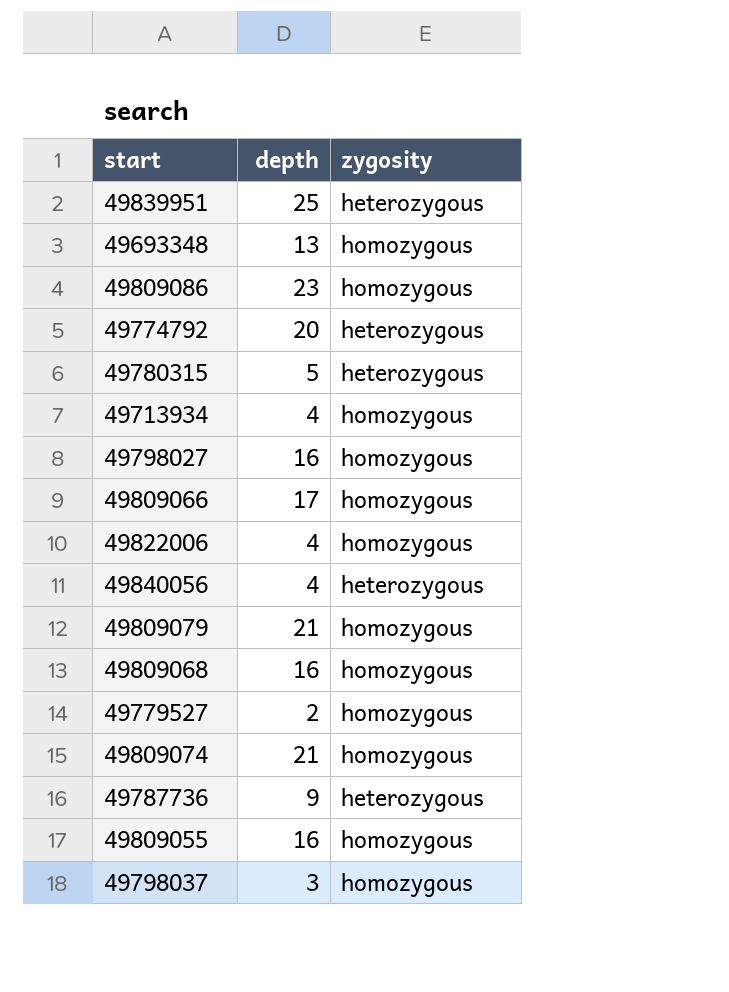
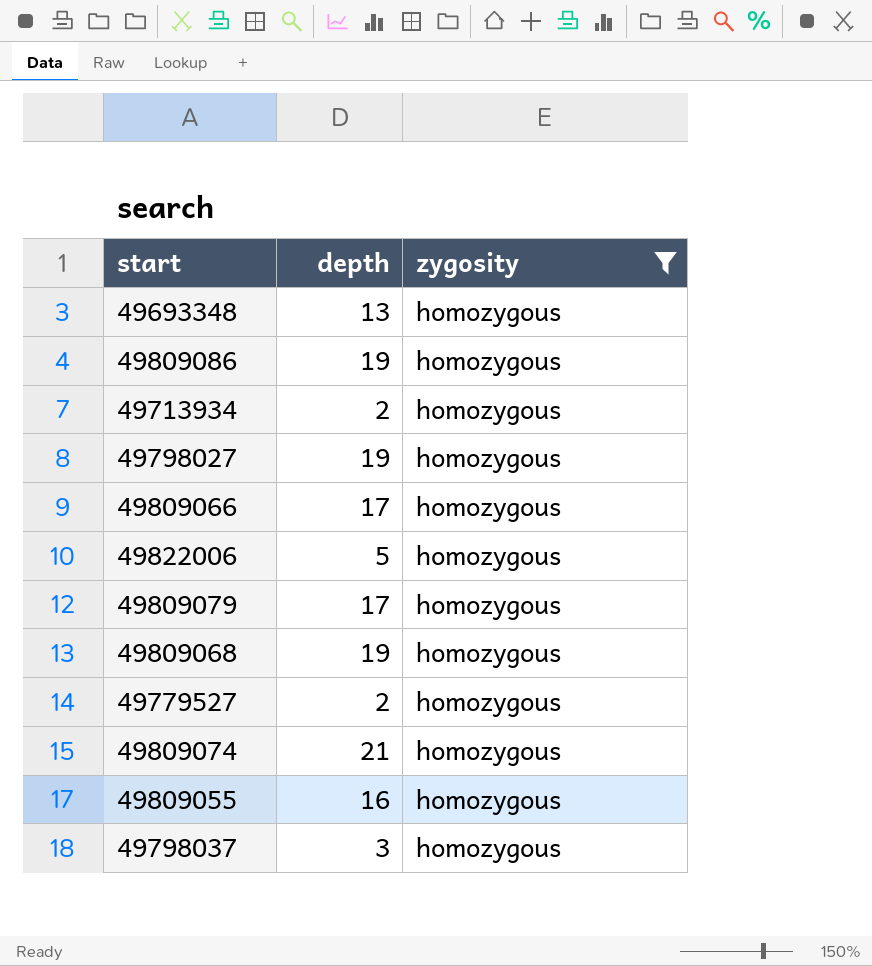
filter: none -> zygosity = homozygous
49809086 | depth: 23 -> 19
49713934 | depth: 4 -> 2
49798027 | depth: 16 -> 19
49822006 | depth: 4 -> 5
49809079 | depth: 21 -> 17
49809068 | depth: 16 -> 19

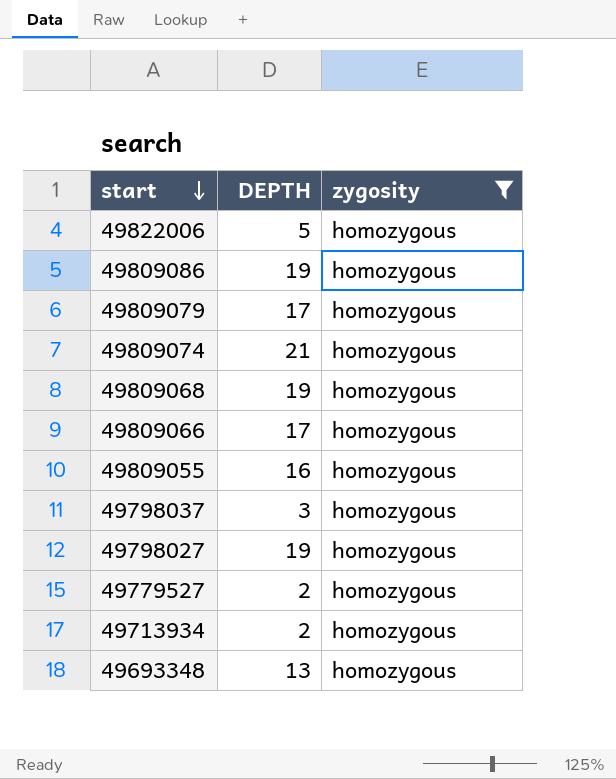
row order: none -> start descending
column name: depth -> DEPTH

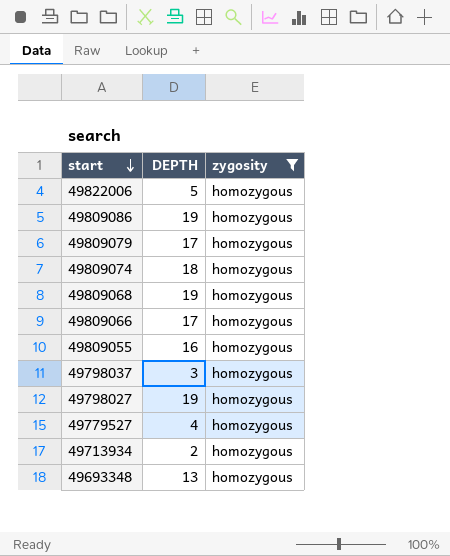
49809074 | DEPTH: 21 -> 18
49779527 | DEPTH: 2 -> 4

